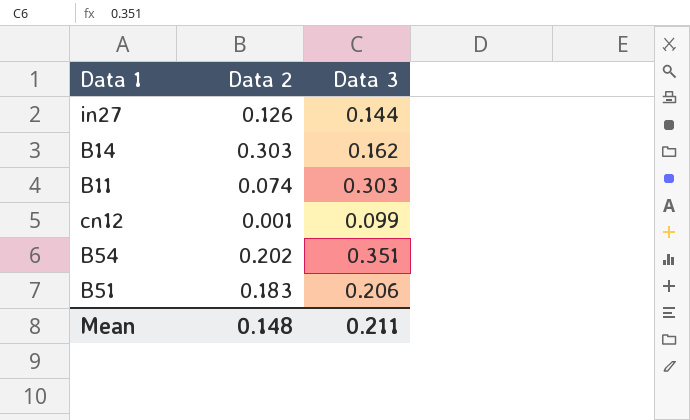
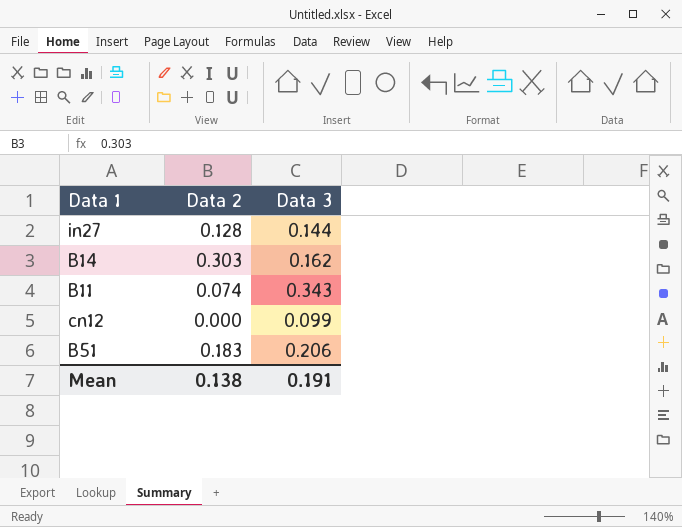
row B54: 0.202 | 0.351 -> none
in27 | Data 2: 0.126 -> 0.128
B11 | Data 3: 0.303 -> 0.343
cn12 | Data 2: 0.001 -> 0.000
Mean | Data 2: 0.148 -> 0.138
Mean | Data 3: 0.211 -> 0.191

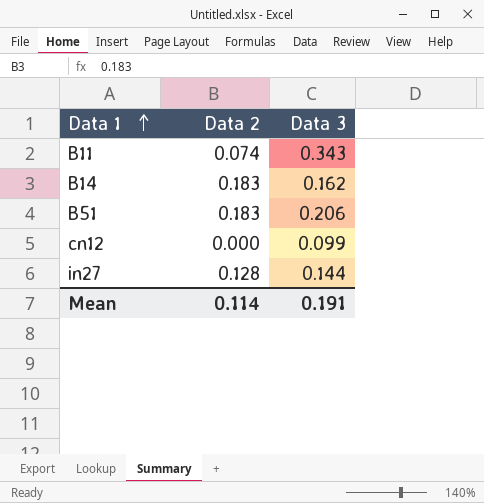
row order: none -> Data 1 ascending
B14 | Data 2: 0.303 -> 0.183
Mean | Data 2: 0.138 -> 0.114

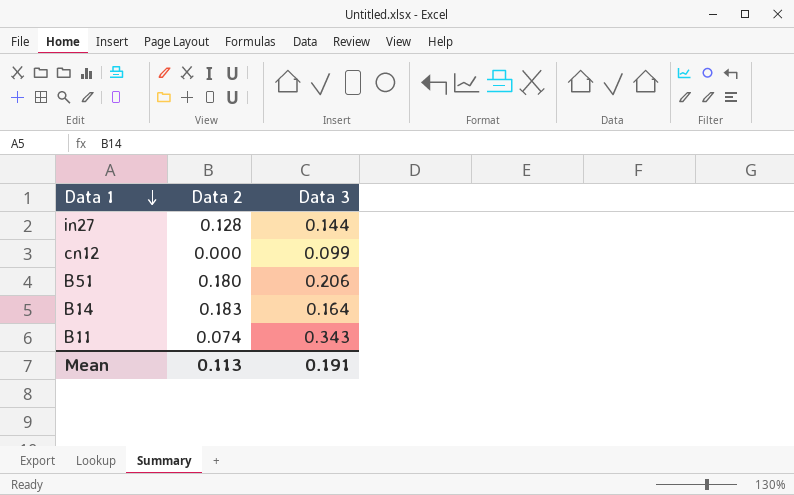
row order: Data 1 ascending -> Data 1 descending
B51 | Data 2: 0.183 -> 0.180
B14 | Data 3: 0.162 -> 0.164
Mean | Data 2: 0.114 -> 0.113

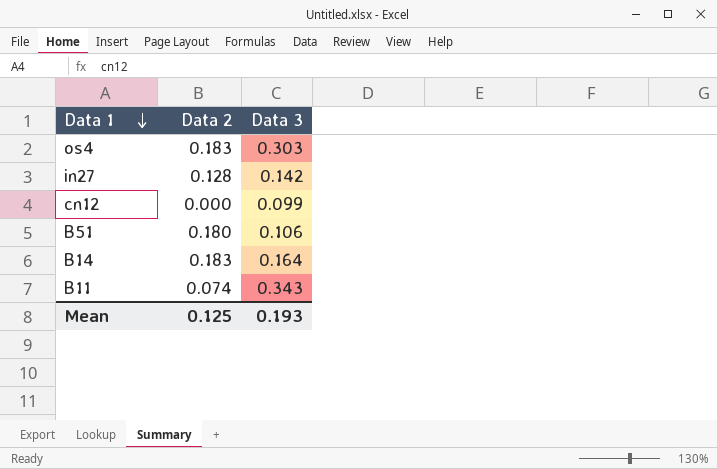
row os4: none -> 0.183 | 0.303
in27 | Data 3: 0.144 -> 0.142
B51 | Data 3: 0.206 -> 0.106
Mean | Data 2: 0.113 -> 0.125
Mean | Data 3: 0.191 -> 0.193

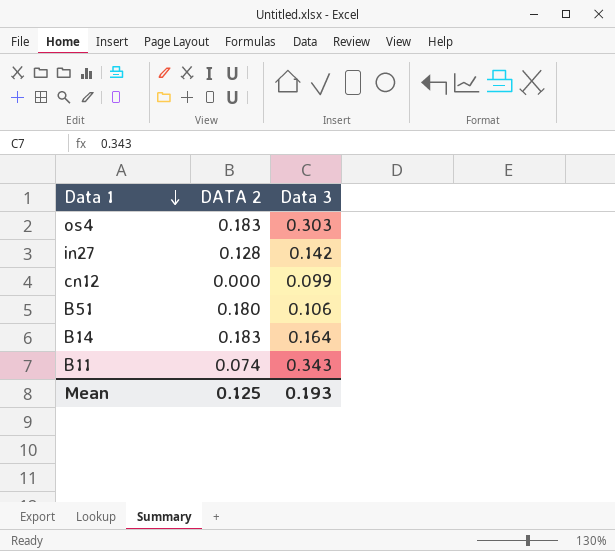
column name: Data 2 -> DATA 2

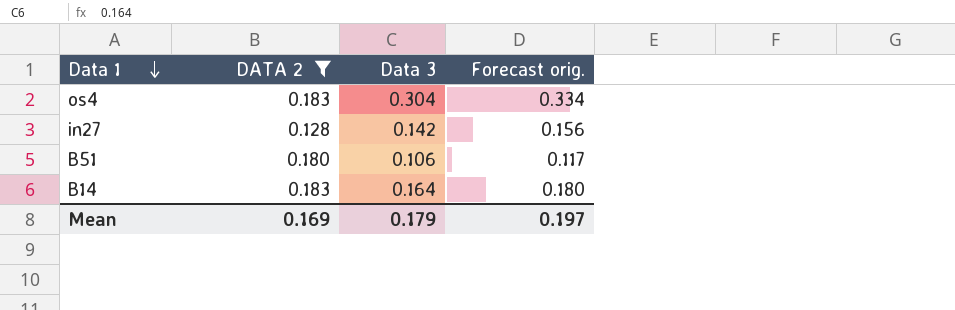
filter: none -> DATA 2 >= 0.128
column Forecast orig. | formula: none -> [Data 3] * 1.1
os4 | Data 3: 0.303 -> 0.304
Mean | DATA 2: 0.125 -> 0.169
Mean | Data 3: 0.193 -> 0.179

